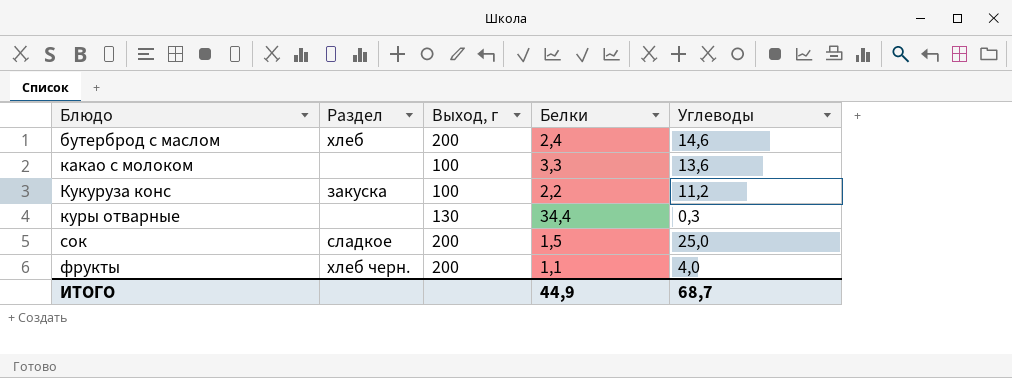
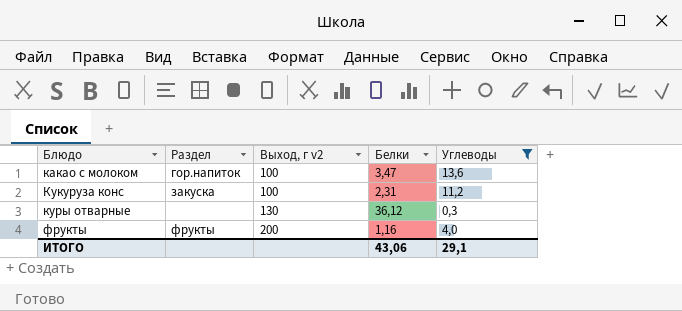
filter: none -> Углеводы <= 13,6
column name: Выход, г -> Выход, г v2
какао с молоком | Раздел: none -> гор.напиток
какао с молоком | Белки: 3,3 -> 3,47
Кукуруза конс | Белки: 2,2 -> 2,31
куры отварные | Белки: 34,4 -> 36,12
фрукты | Раздел: хлеб черн. -> фрукты
фрукты | Белки: 1,1 -> 1,16
ИТОГО | Белки: 44,9 -> 43,06
ИТОГО | Углеводы: 68,7 -> 29,1

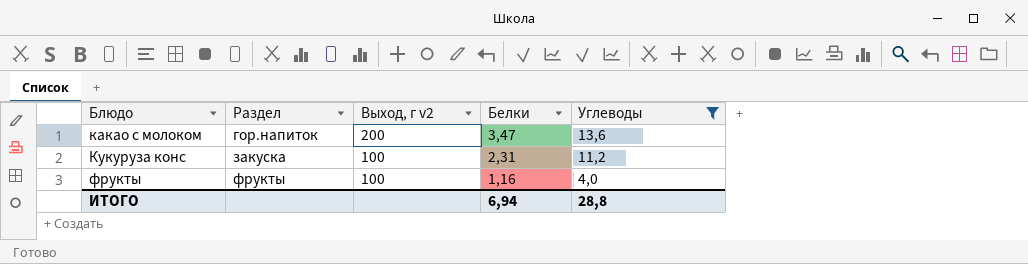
row куры отварные: none | 130 | 36,12 | 0,3 -> none
какао с молоком | Выход, г v2: 100 -> 200
фрукты | Выход, г v2: 200 -> 100
ИТОГО | Белки: 43,06 -> 6,94
ИТОГО | Углеводы: 29,1 -> 28,8

